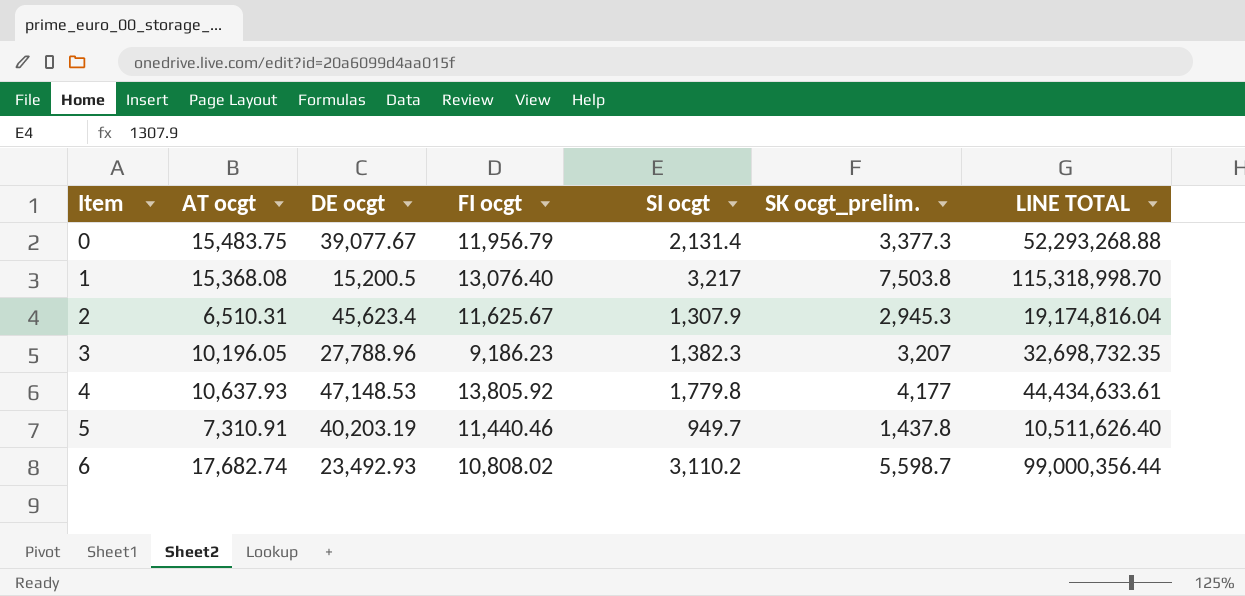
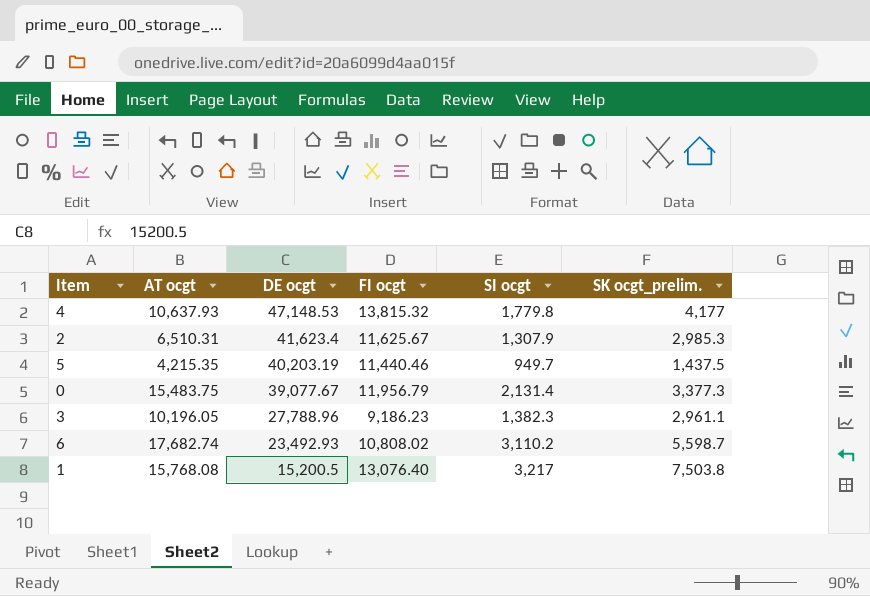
row order: Item ascending -> DE ocgt descending
column LINE TOTAL | formula: [AT ocgt] * [SK ocgt_prelim.] -> none
4 | FI ocgt: 13,805.92 -> 13,815.32
2 | DE ocgt: 45,623.4 -> 41,623.4
2 | SK ocgt_prelim.: 2,945.3 -> 2,985.3
5 | AT ocgt: 7,310.91 -> 4,215.35
5 | SK ocgt_prelim.: 1,437.8 -> 1,437.5
3 | SK ocgt_prelim.: 3,207 -> 2,961.1
1 | AT ocgt: 15,368.08 -> 15,768.08

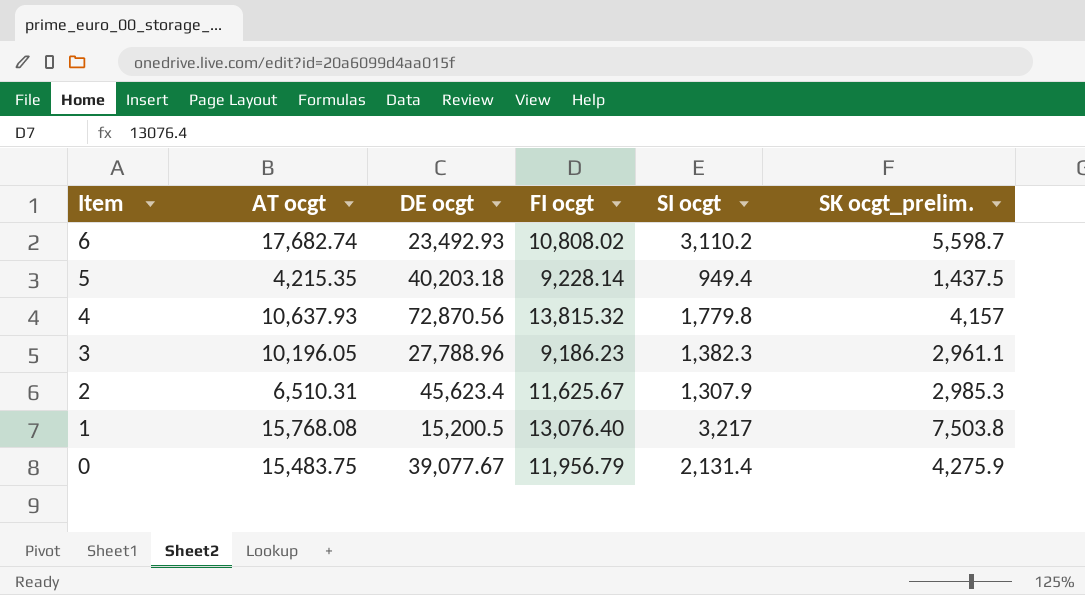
row order: DE ocgt descending -> Item descending
5 | DE ocgt: 40,203.19 -> 40,203.18
5 | FI ocgt: 11,440.46 -> 9,228.14
5 | SI ocgt: 949.7 -> 949.4
4 | DE ocgt: 47,148.53 -> 72,870.56
4 | SK ocgt_prelim.: 4,177 -> 4,157
2 | DE ocgt: 41,623.4 -> 45,623.4
0 | SK ocgt_prelim.: 3,377.3 -> 4,275.9

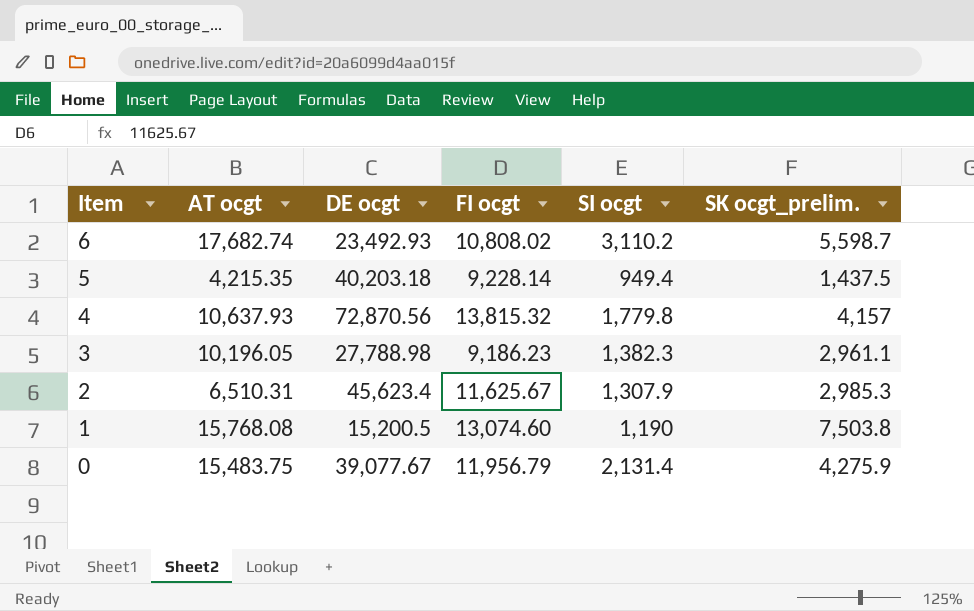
3 | DE ocgt: 27,788.96 -> 27,788.98
1 | FI ocgt: 13,076.40 -> 13,074.60
1 | SI ocgt: 3,217 -> 1,190

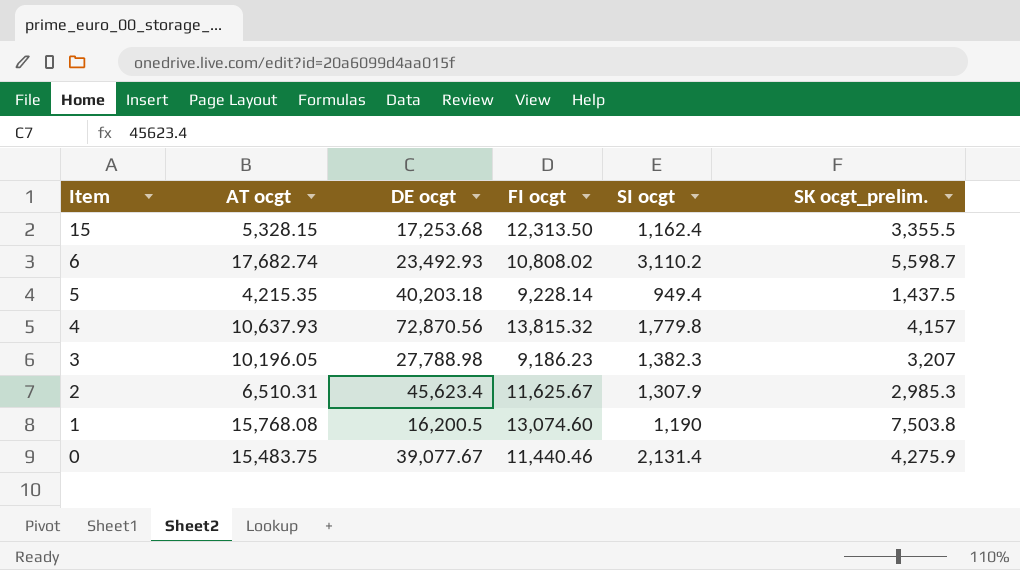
row 15: none -> 5,328.15 | 17,253.68 | 12,313.50 | 1,162.4 | 3,355.5
3 | SK ocgt_prelim.: 2,961.1 -> 3,207
1 | DE ocgt: 15,200.5 -> 16,200.5
0 | FI ocgt: 11,956.79 -> 11,440.46

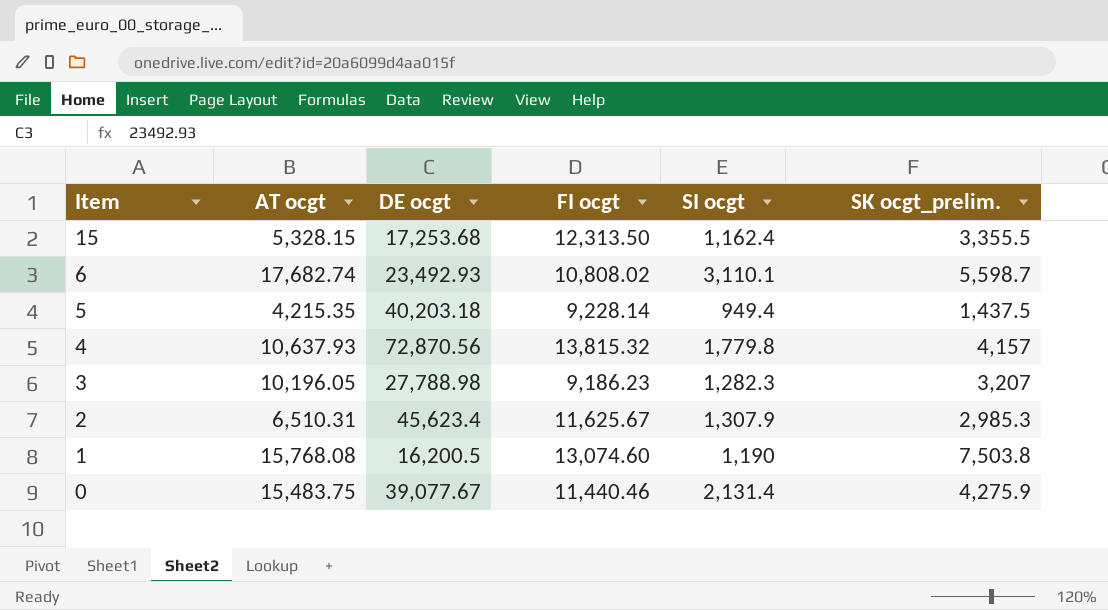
6 | SI ocgt: 3,110.2 -> 3,110.1
3 | SI ocgt: 1,382.3 -> 1,282.3

